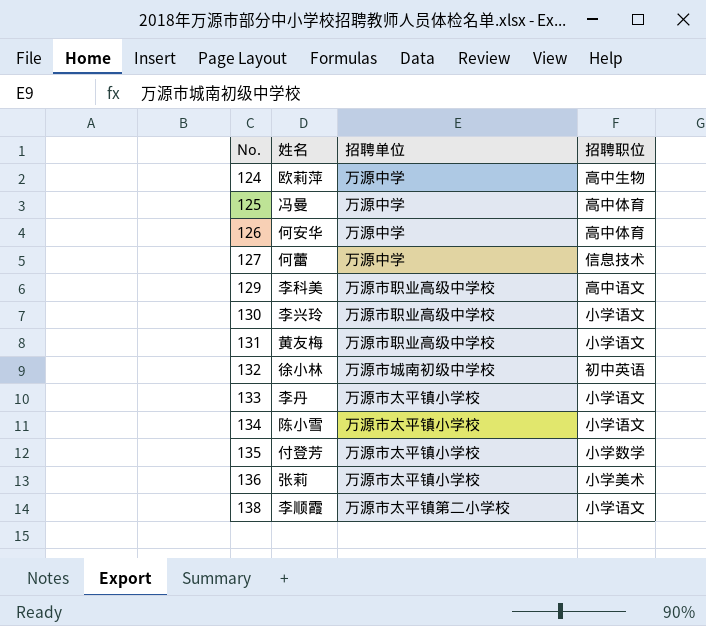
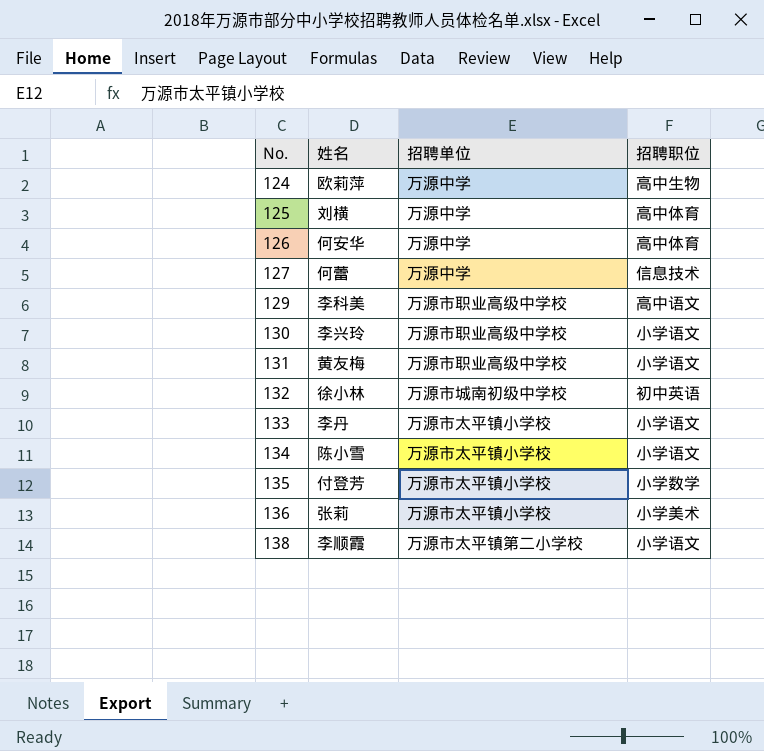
125 | 姓名: 冯曼 -> 刘横

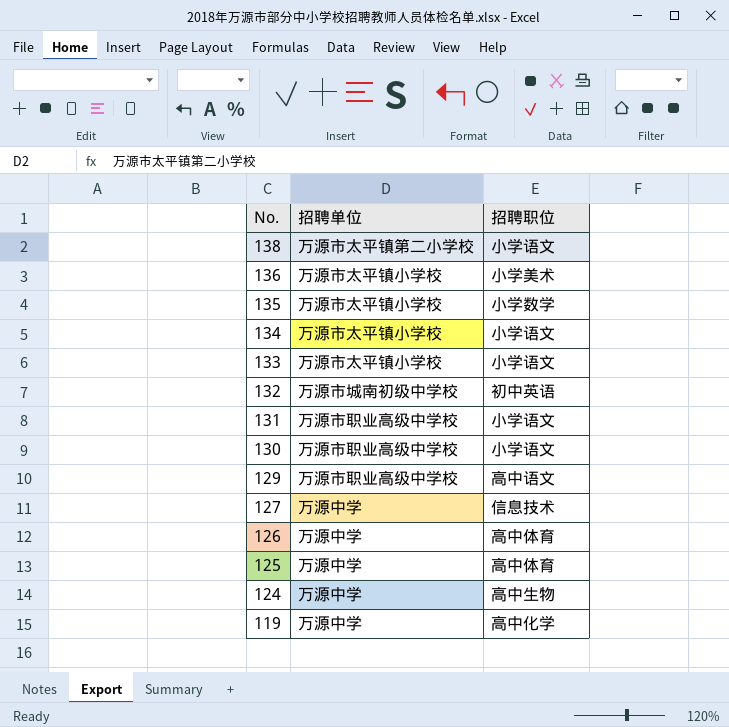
row order: No. ascending -> No. descending
column 姓名 | position: 2 -> none
row 119: none -> 万源中学 | 高中化学

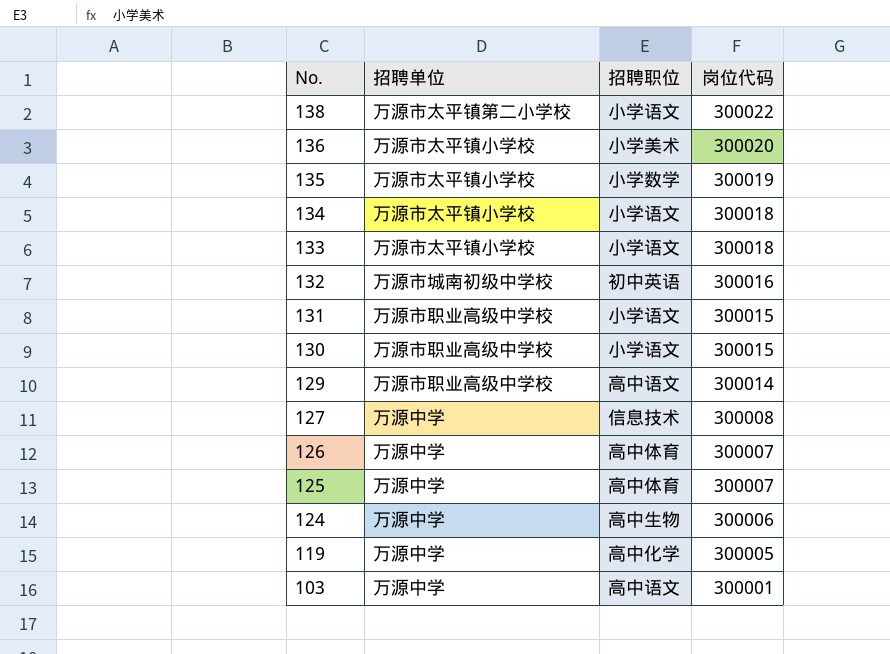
column 岗位代码 | position: none -> 4
row 103: none -> 万源中学 | 高中语文 | 300001

